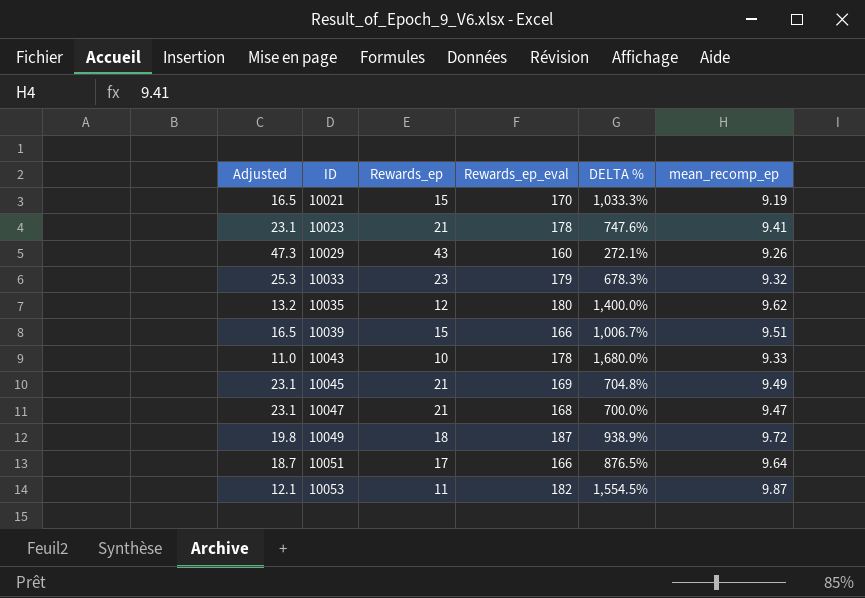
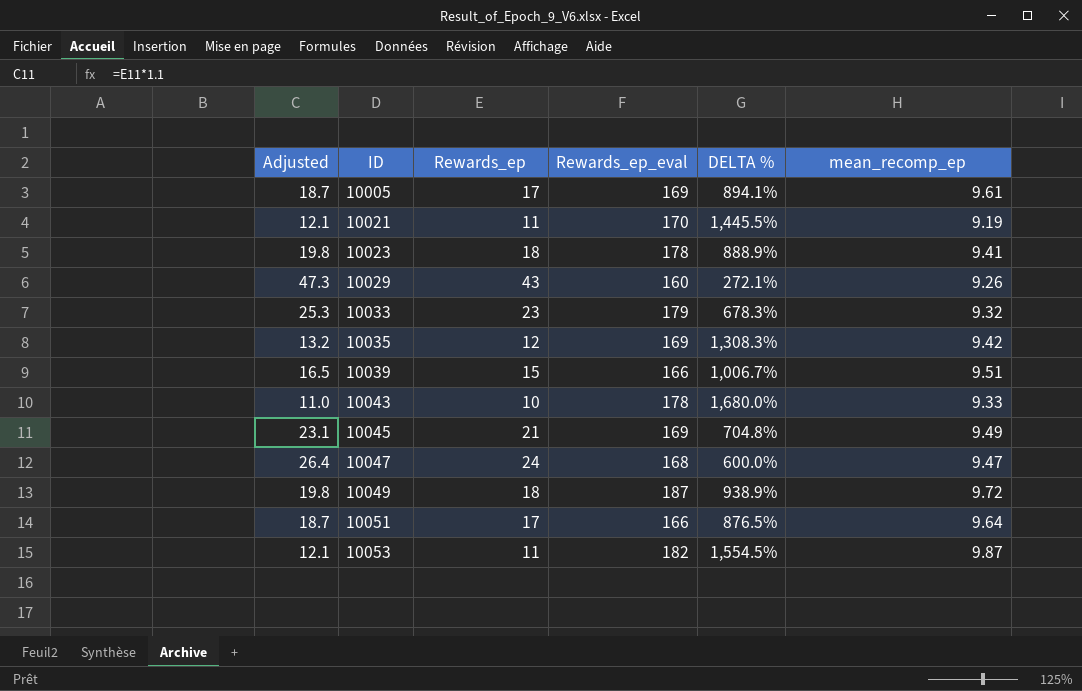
row 10005: none -> 18.7 | 17 | 169 | 894.1% | 9.61
10021 | Adjusted: 16.5 -> 12.1
10021 | Rewards_ep: 15 -> 11
10021 | DELTA %: 1,033.3% -> 1,445.5%
10023 | Adjusted: 23.1 -> 19.8
10023 | Rewards_ep: 21 -> 18
10023 | DELTA %: 747.6% -> 888.9%
10035 | Rewards_ep_eval: 180 -> 169
10035 | DELTA %: 1,400.0% -> 1,308.3%
10035 | mean_recomp_ep: 9.62 -> 9.42
10047 | Adjusted: 23.1 -> 26.4
10047 | Rewards_ep: 21 -> 24
10047 | DELTA %: 700.0% -> 600.0%

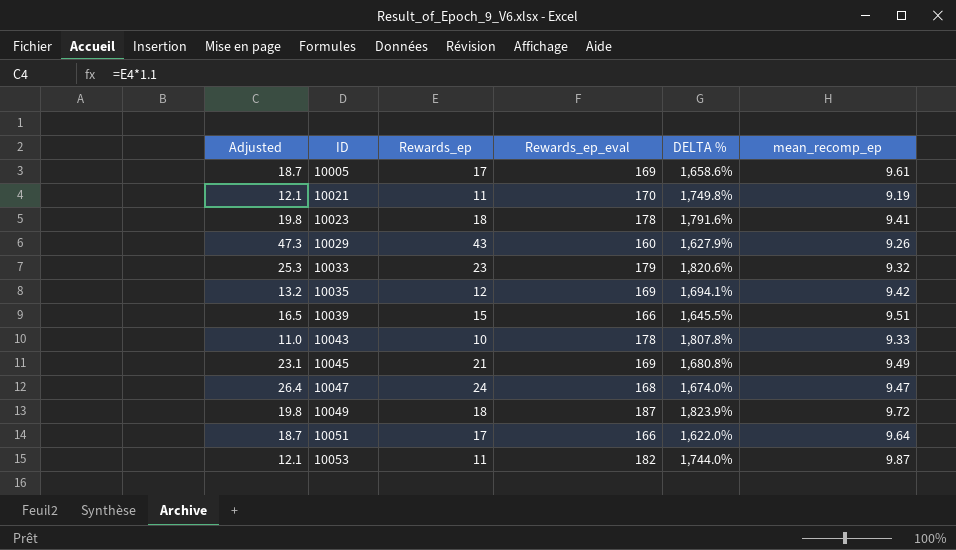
column DELTA % | formula: ([Rewards_ep_eval] - [Rewards_ep]) / [Rewards_ep] -> ([Rewards_ep_eval] - [mean_recomp_ep]) / [mean_recomp_ep]

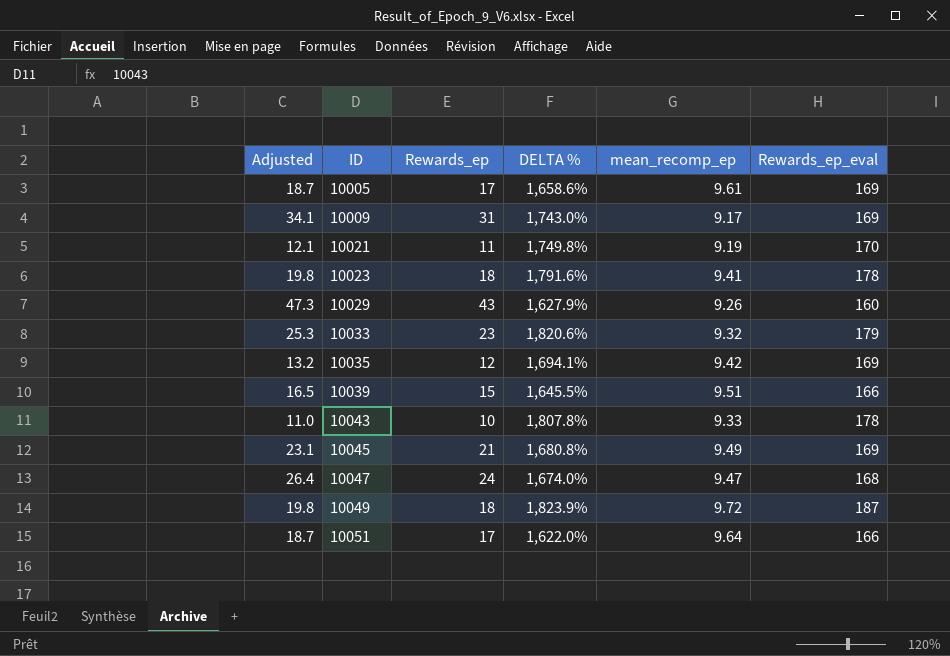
column Rewards_ep_eval | position: 4 -> 6
row 10053: 12.1 | 11 | 182 | 1,744.0% | 9.87 -> none
row 10009: none -> 34.1 | 31 | 1,743.0% | 9.17 | 169

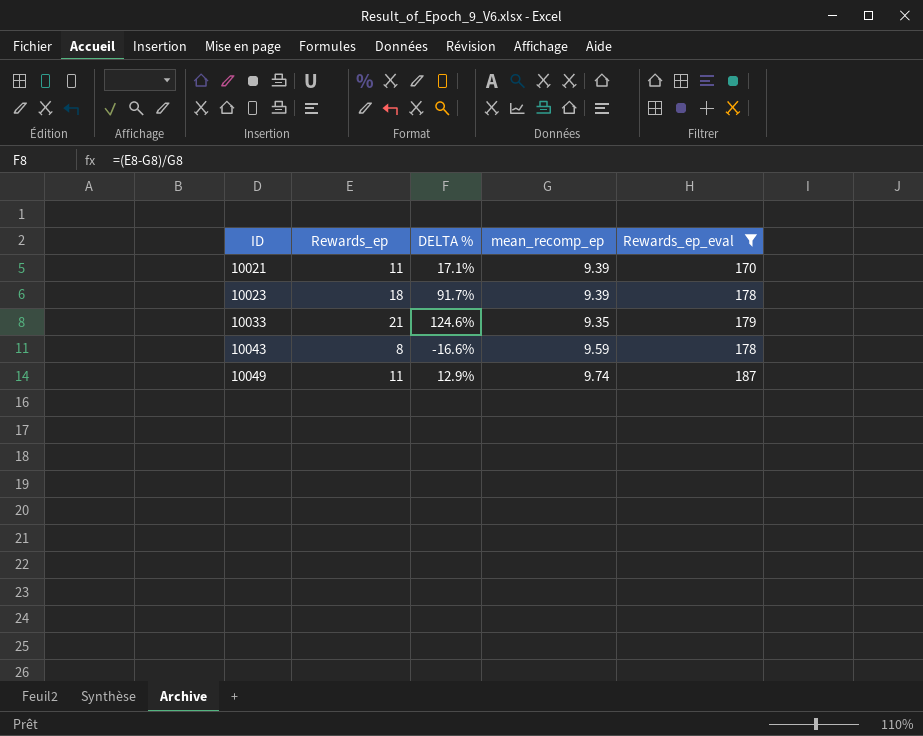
filter: none -> Rewards_ep_eval >= 170
column Adjusted | formula: [Rewards_ep] * 1.1 -> none
column DELTA % | formula: ([Rewards_ep_eval] - [mean_recomp_ep]) / [mean_recomp_ep] -> ([Rewards_ep] - [mean_recomp_ep]) / [mean_recomp_ep]
10021 | mean_recomp_ep: 9.19 -> 9.39
10023 | mean_recomp_ep: 9.41 -> 9.39
10033 | Rewards_ep: 23 -> 21
10033 | mean_recomp_ep: 9.32 -> 9.35
10043 | Rewards_ep: 10 -> 8
10043 | mean_recomp_ep: 9.33 -> 9.59
10049 | Rewards_ep: 18 -> 11
10049 | mean_recomp_ep: 9.72 -> 9.74

